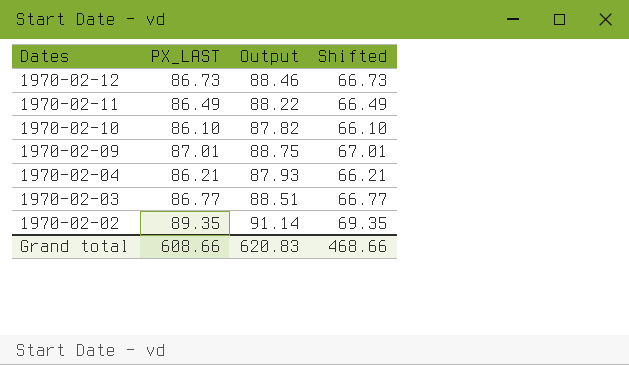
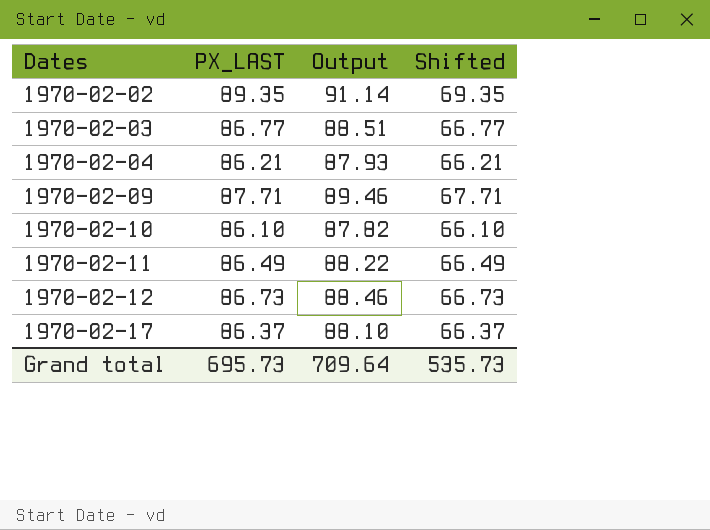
row order: Dates descending -> Dates ascending
1970-02-09 | PX_LAST: 87.01 -> 87.71
1970-02-09 | Output: 88.75 -> 89.46
1970-02-09 | Shifted: 67.01 -> 67.71
row 1970-02-17: none -> 86.37 | 88.10 | 66.37
Grand total | PX_LAST: 608.66 -> 695.73
Grand total | Output: 620.83 -> 709.64
Grand total | Shifted: 468.66 -> 535.73

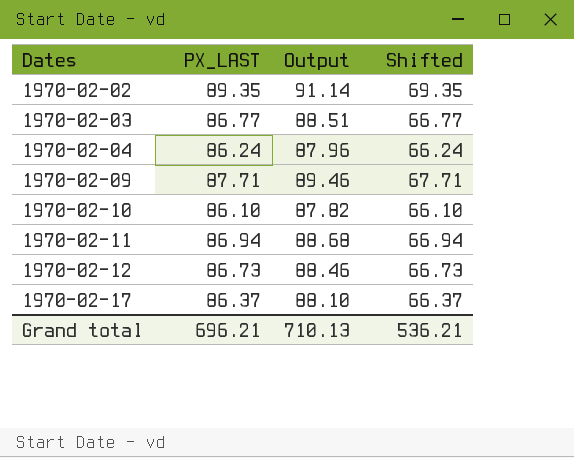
1970-02-04 | PX_LAST: 86.21 -> 86.24
1970-02-04 | Output: 87.93 -> 87.96
1970-02-04 | Shifted: 66.21 -> 66.24
1970-02-11 | PX_LAST: 86.49 -> 86.94
1970-02-11 | Output: 88.22 -> 88.68
1970-02-11 | Shifted: 66.49 -> 66.94
Grand total | PX_LAST: 695.73 -> 696.21
Grand total | Output: 709.64 -> 710.13
Grand total | Shifted: 535.73 -> 536.21

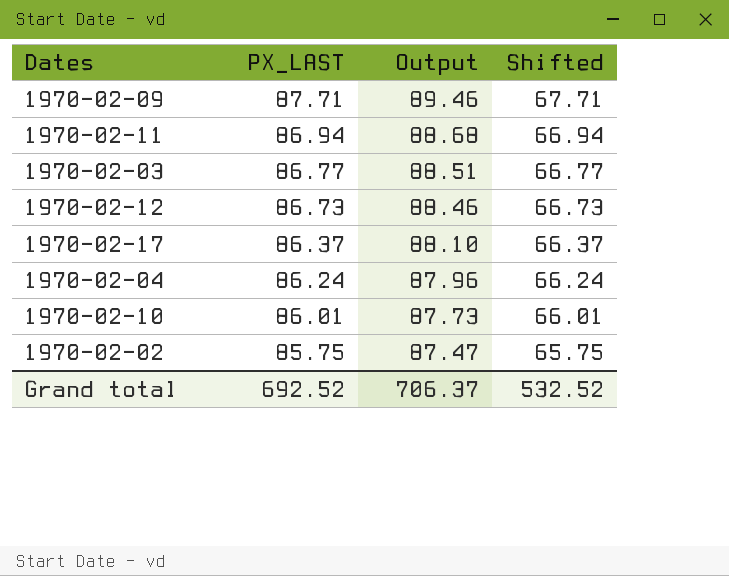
row order: Dates ascending -> PX_LAST descending
1970-02-10 | PX_LAST: 86.10 -> 86.01
1970-02-10 | Output: 87.82 -> 87.73
1970-02-10 | Shifted: 66.10 -> 66.01
1970-02-02 | PX_LAST: 89.35 -> 85.75
1970-02-02 | Output: 91.14 -> 87.47
1970-02-02 | Shifted: 69.35 -> 65.75
Grand total | PX_LAST: 696.21 -> 692.52
Grand total | Output: 710.13 -> 706.37
Grand total | Shifted: 536.21 -> 532.52

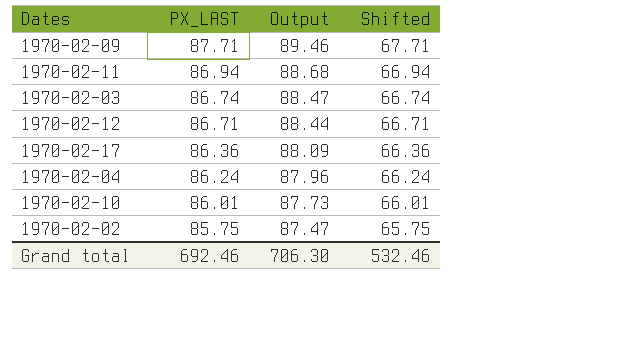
1970-02-03 | PX_LAST: 86.77 -> 86.74
1970-02-03 | Output: 88.51 -> 88.47
1970-02-03 | Shifted: 66.77 -> 66.74
1970-02-12 | PX_LAST: 86.73 -> 86.71
1970-02-12 | Output: 88.46 -> 88.44
1970-02-12 | Shifted: 66.73 -> 66.71
1970-02-17 | PX_LAST: 86.37 -> 86.36
1970-02-17 | Output: 88.10 -> 88.09
1970-02-17 | Shifted: 66.37 -> 66.36
Grand total | PX_LAST: 692.52 -> 692.46
Grand total | Output: 706.37 -> 706.30
Grand total | Shifted: 532.52 -> 532.46

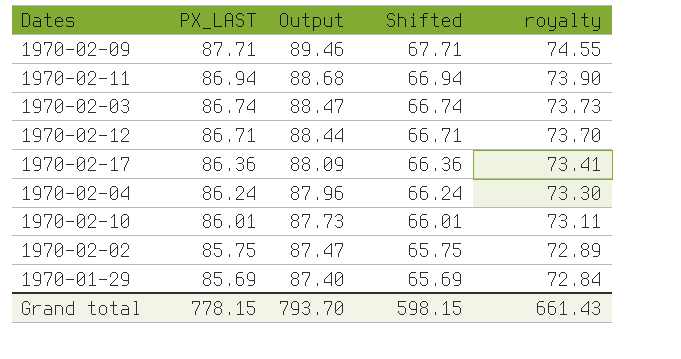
column royalty | formula: none -> [PX_LAST] * 0.85
row 1970-01-29: none -> 85.69 | 87.40 | 65.69 | 72.84
Grand total | PX_LAST: 692.46 -> 778.15
Grand total | Output: 706.30 -> 793.70
Grand total | Shifted: 532.46 -> 598.15

